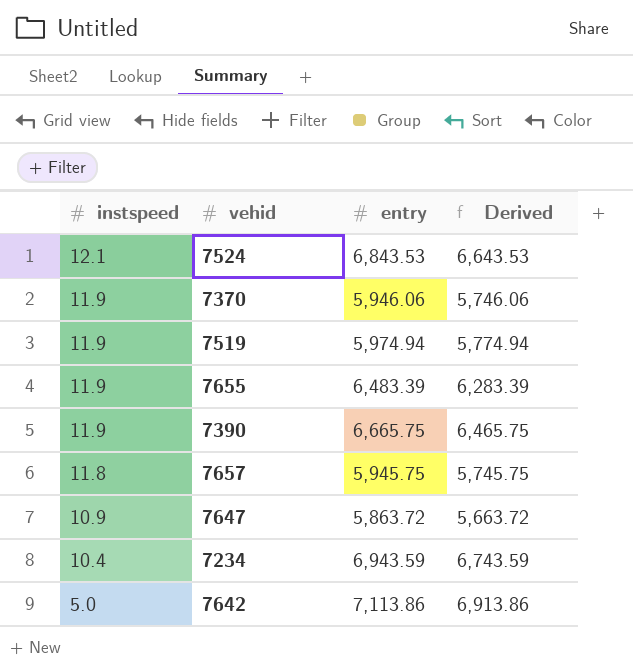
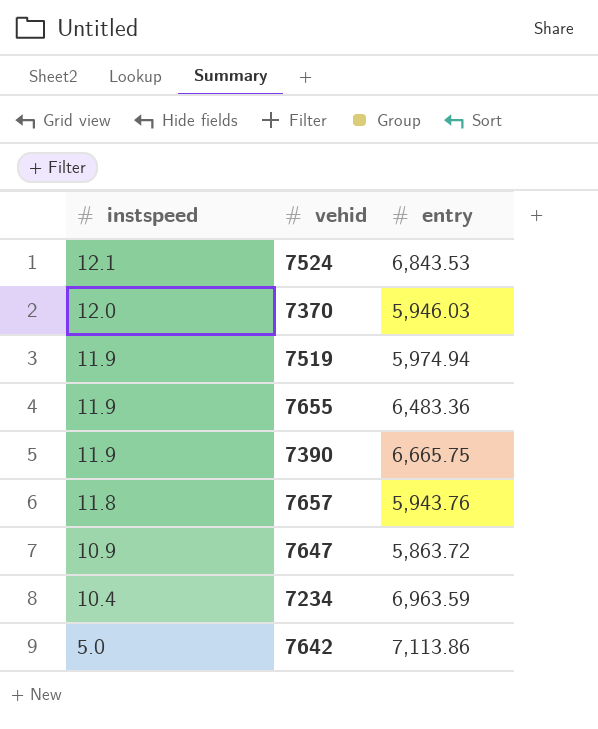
column Derived | formula: [entry] - 200 -> none
7370 | instspeed: 11.9 -> 12.0
7370 | entry: 5,946.06 -> 5,946.03
7655 | entry: 6,483.39 -> 6,483.36
7657 | entry: 5,945.75 -> 5,943.76
7234 | entry: 6,943.59 -> 6,963.59

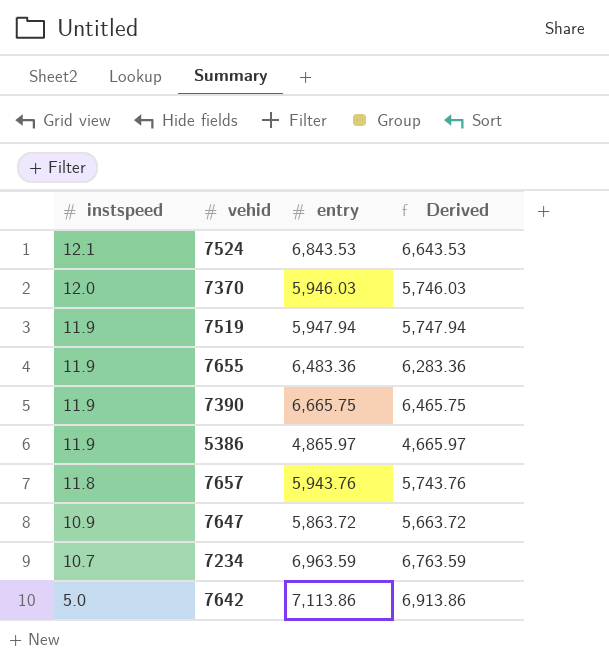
column Derived | formula: none -> [entry] - 200
7519 | entry: 5,974.94 -> 5,947.94
row 5386: none -> 11.9 | 4,865.97 | 4,665.97
7234 | instspeed: 10.4 -> 10.7

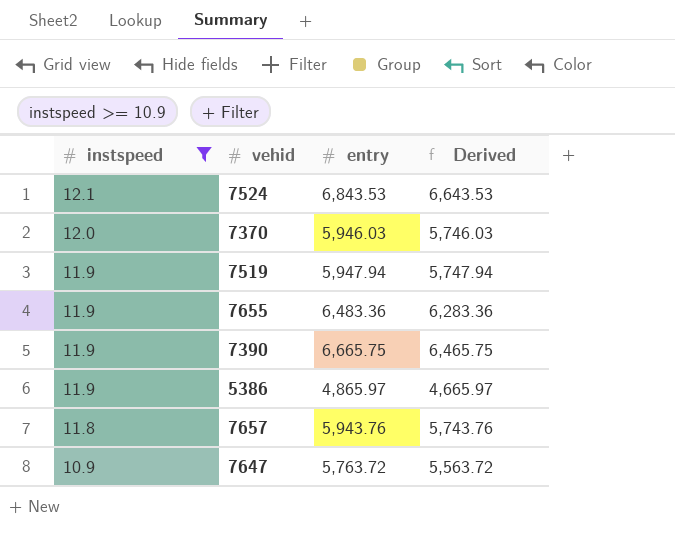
filter: none -> instspeed >= 10.9
7647 | entry: 5,863.72 -> 5,763.72
7647 | Derived: 5,663.72 -> 5,563.72

